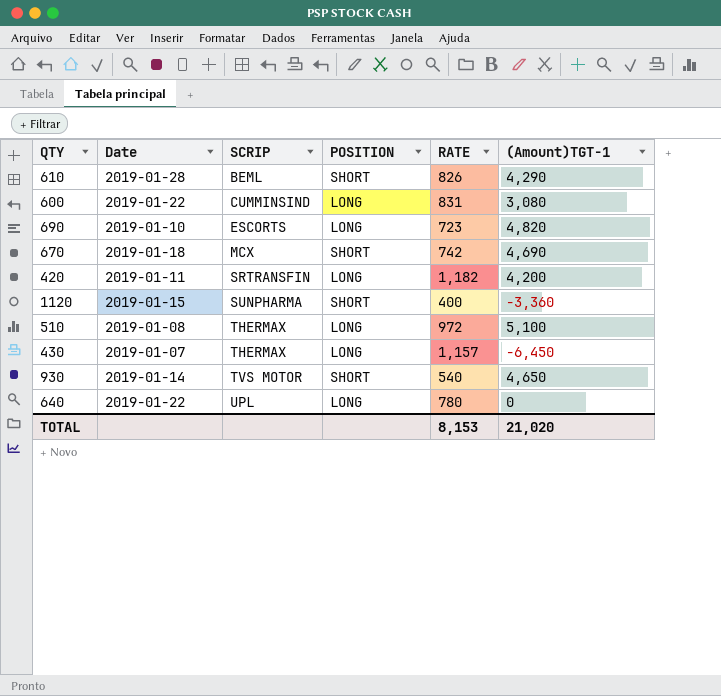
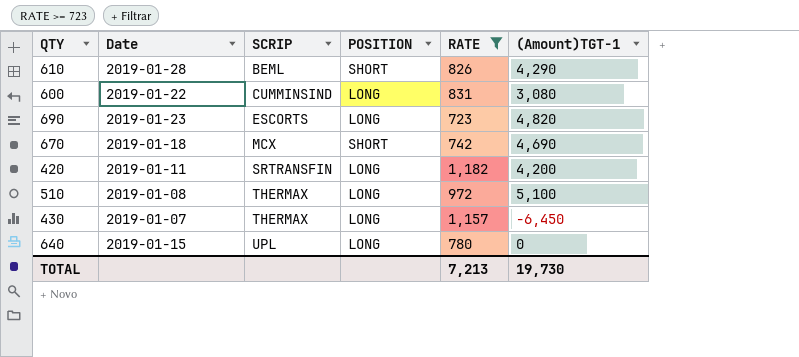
filter: none -> RATE >= 723
690 | Date: 2019-01-10 -> 2019-01-23
640 | Date: 2019-01-22 -> 2019-01-15
TOTAL | RATE: 8,153 -> 7,213
TOTAL | (Amount)TGT-1: 21,020 -> 19,730

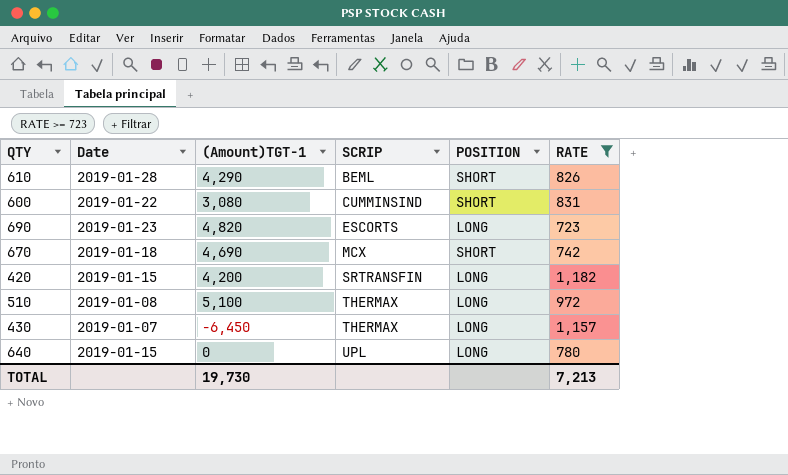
column (Amount)TGT-1 | position: 6 -> 3
600 | POSITION: LONG -> SHORT
420 | Date: 2019-01-11 -> 2019-01-15

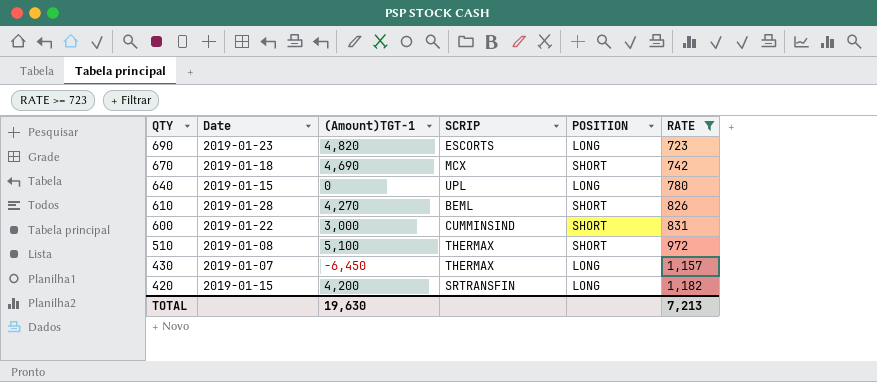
row order: SCRIP ascending -> QTY descending
610 | (Amount)TGT-1: 4,290 -> 4,270
600 | (Amount)TGT-1: 3,080 -> 3,000
510 | POSITION: LONG -> SHORT
TOTAL | (Amount)TGT-1: 19,730 -> 19,630

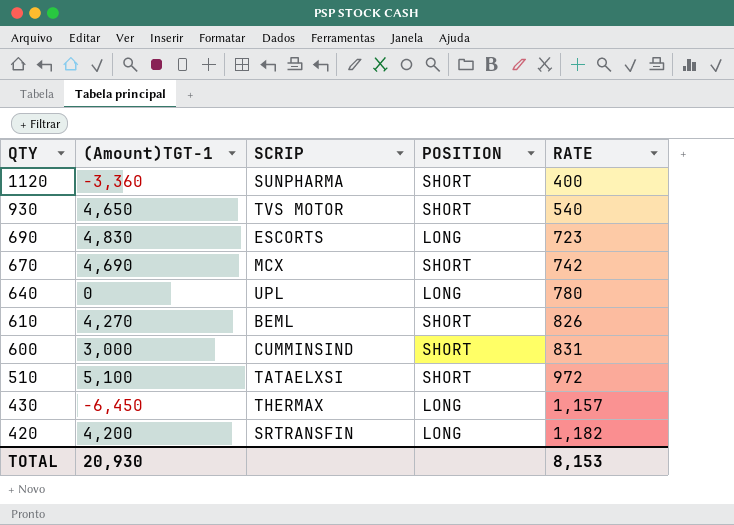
filter: RATE >= 723 -> none
column Date | position: 2 -> none
690 | (Amount)TGT-1: 4,820 -> 4,830
510 | SCRIP: THERMAX -> TATAELXSI
TOTAL | (Amount)TGT-1: 19,630 -> 20,930
TOTAL | RATE: 7,213 -> 8,153

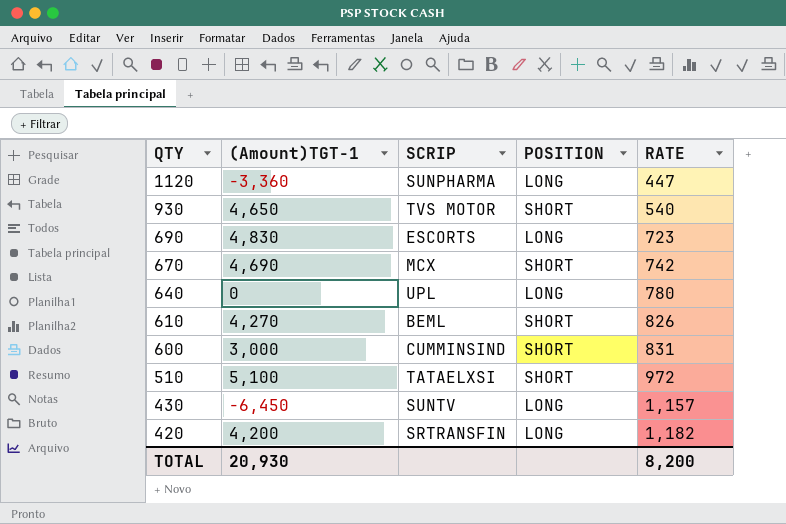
1120 | POSITION: SHORT -> LONG
1120 | RATE: 400 -> 447
430 | SCRIP: THERMAX -> SUNTV
TOTAL | RATE: 8,153 -> 8,200

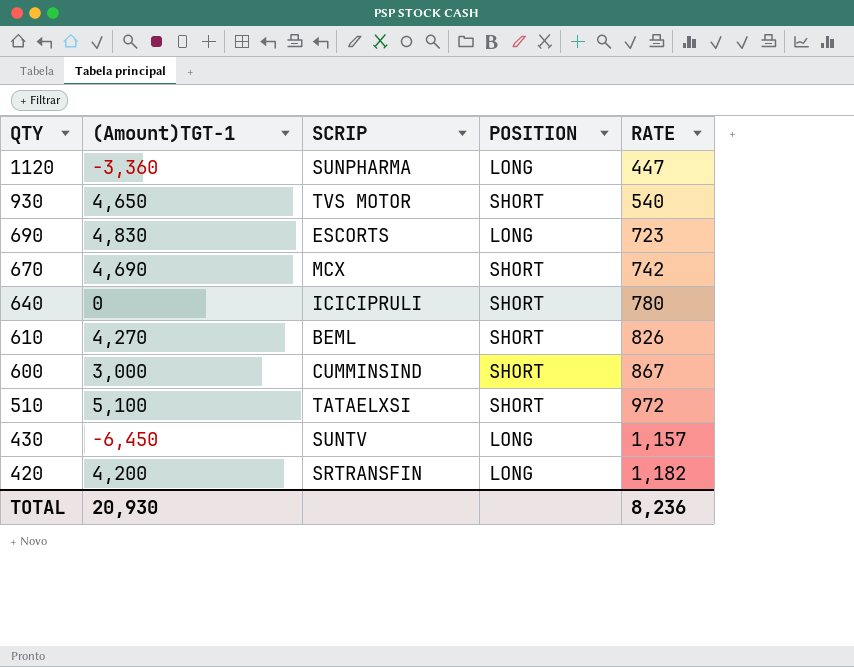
640 | SCRIP: UPL -> ICICIPRULI
640 | POSITION: LONG -> SHORT
600 | RATE: 831 -> 867
TOTAL | RATE: 8,200 -> 8,236

